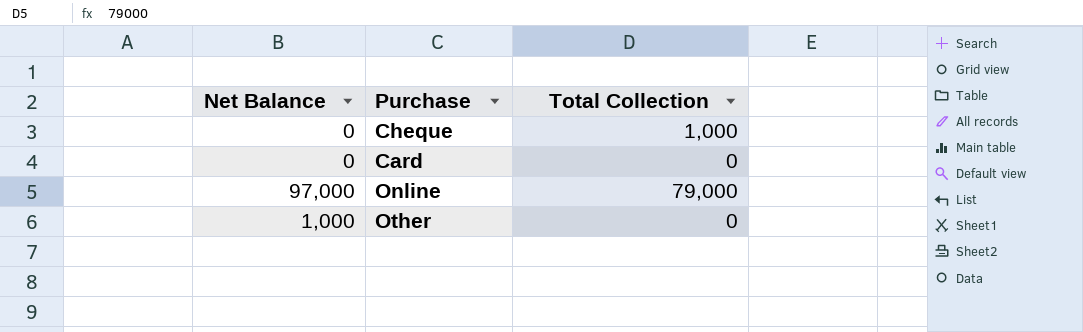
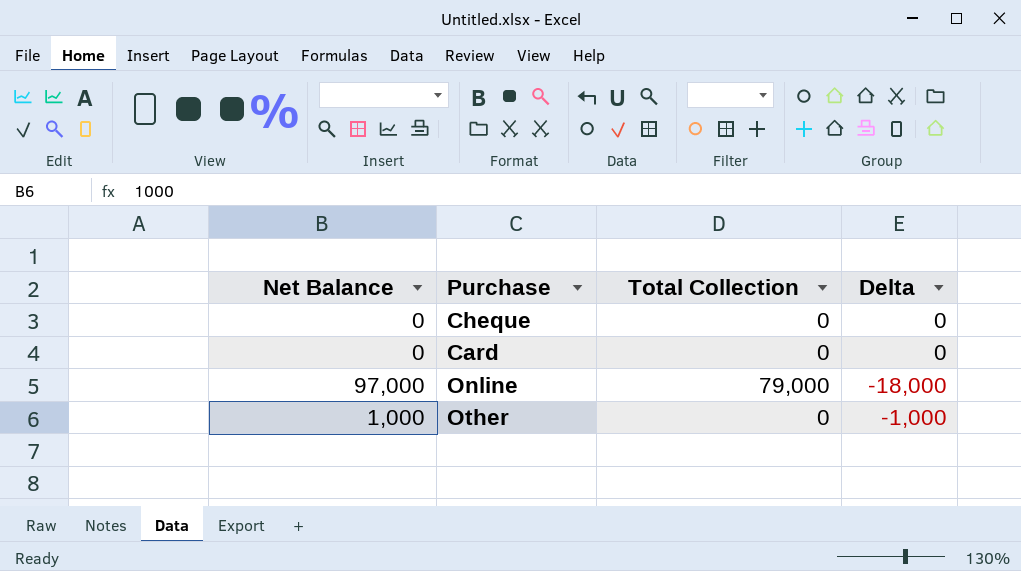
column Delta | formula: none -> [Total Collection] - [Net Balance]
Cheque | Total Collection: 1,000 -> 0

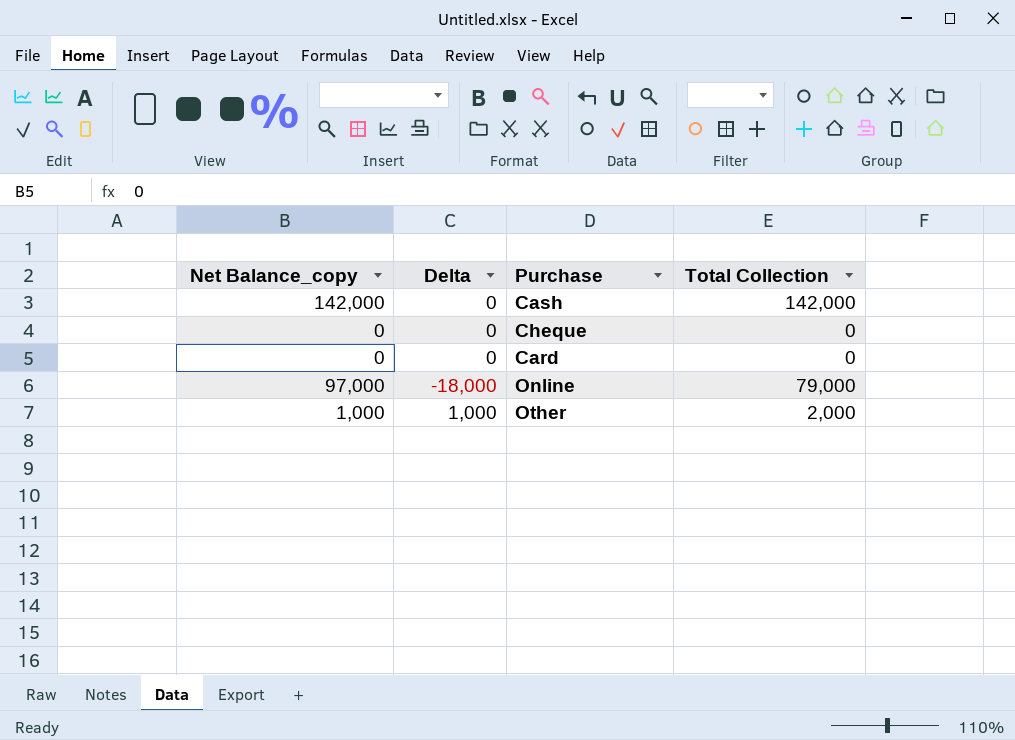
column name: Net Balance -> Net Balance_copy
column Delta | position: 4 -> 2
row Cash: none -> 142,000 | 0 | 142,000
Other | Delta: -1,000 -> 1,000
Other | Total Collection: 0 -> 2,000

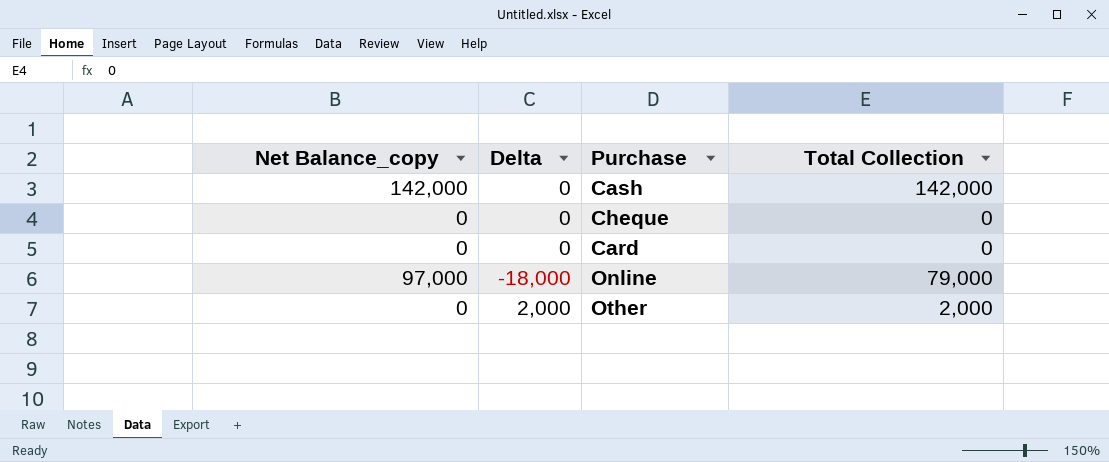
Other | Net Balance_copy: 1,000 -> 0
Other | Delta: 1,000 -> 2,000

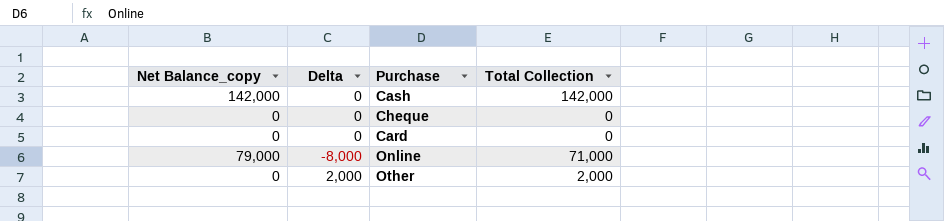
Online | Net Balance_copy: 97,000 -> 79,000
Online | Delta: -18,000 -> -8,000
Online | Total Collection: 79,000 -> 71,000

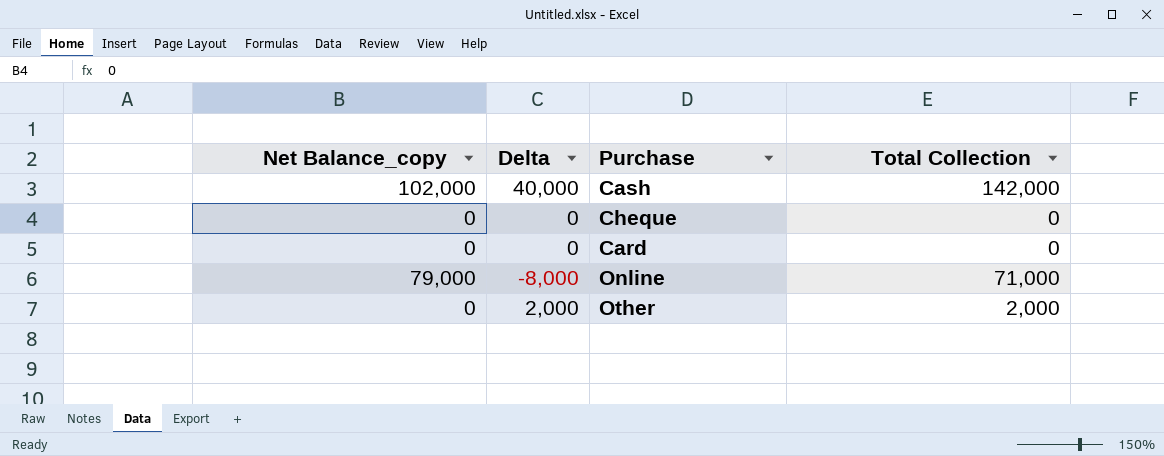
Cash | Net Balance_copy: 142,000 -> 102,000
Cash | Delta: 0 -> 40,000

